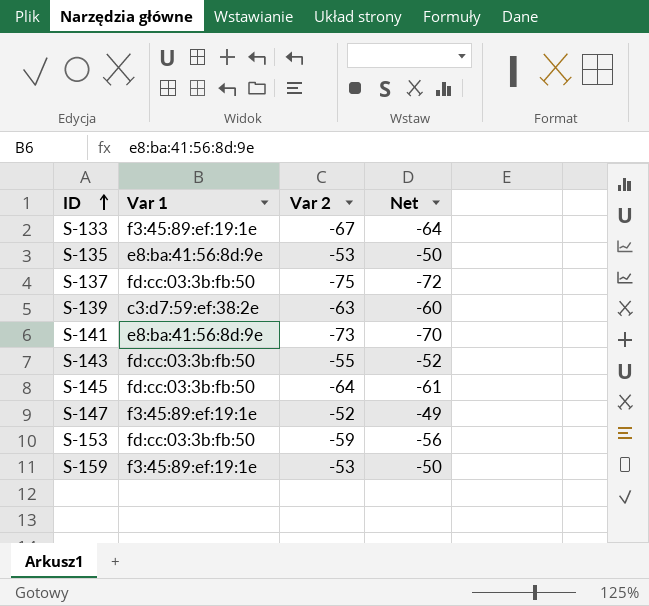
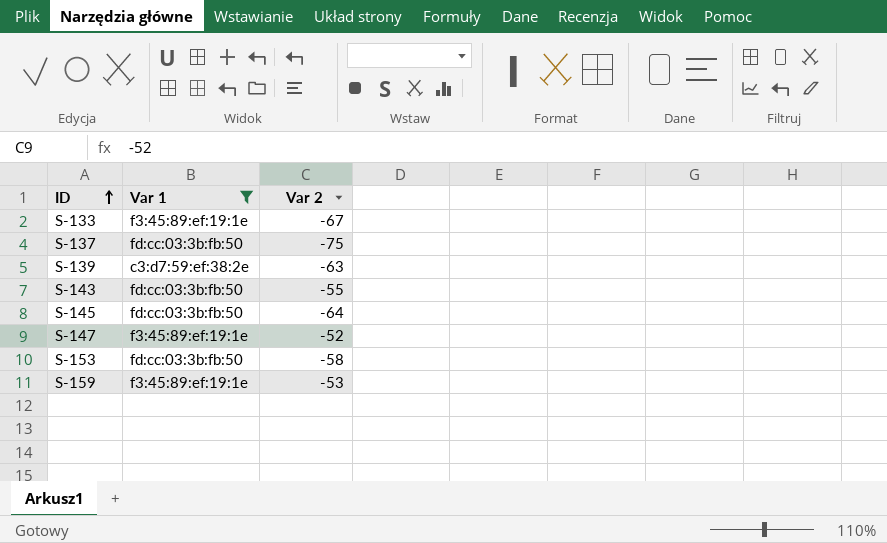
filter: none -> Var 1 != e8:ba:41:56:8d:9e
column Net | formula: [Var 2] + 3 -> none
S-153 | Var 2: -59 -> -58

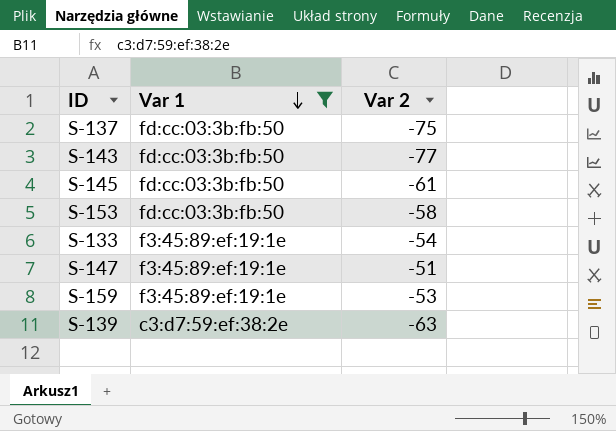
row order: ID ascending -> Var 1 descending
S-143 | Var 2: -55 -> -77
S-145 | Var 2: -64 -> -61
S-133 | Var 2: -67 -> -54
S-147 | Var 2: -52 -> -51

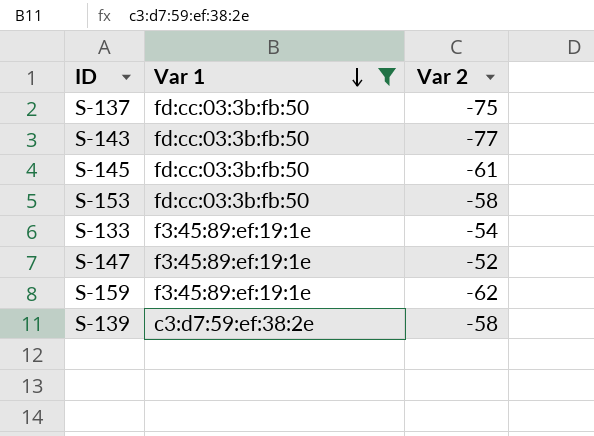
S-147 | Var 2: -51 -> -52
S-159 | Var 2: -53 -> -62
S-139 | Var 2: -63 -> -58

